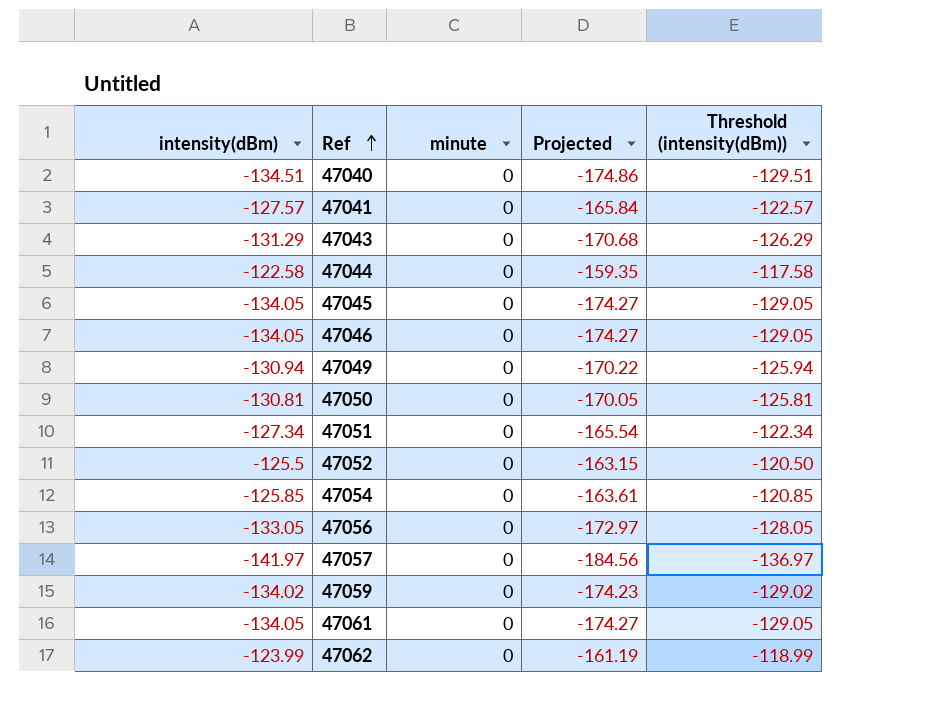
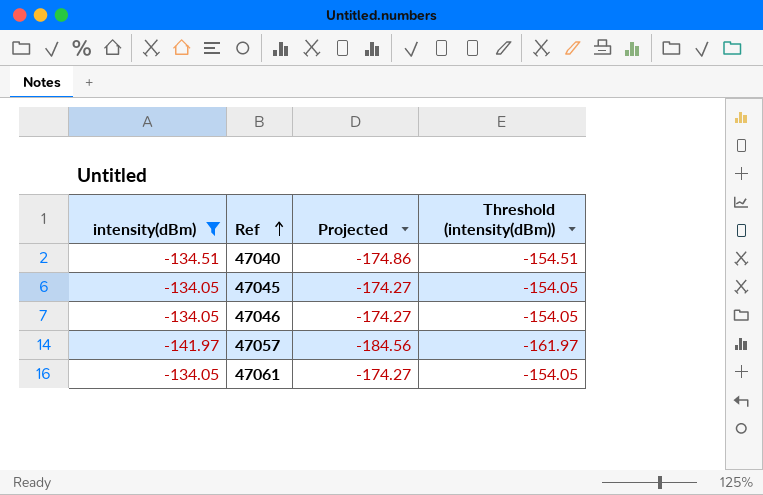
filter: none -> intensity(dBm) <= -134.05
column minute | position: 3 -> none
column Threshold (intensity(dBm)) | formula: [intensity(dBm)] + 5 -> [intensity(dBm)] - 20

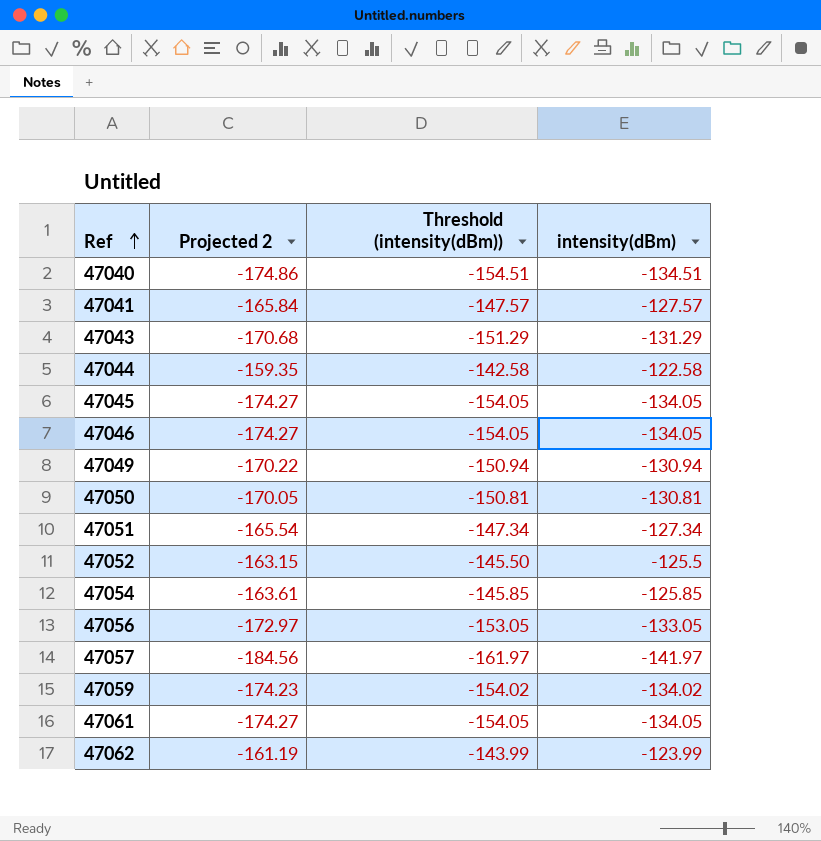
filter: intensity(dBm) <= -134.05 -> none
column name: Projected -> Projected 2
column intensity(dBm) | position: 1 -> 4

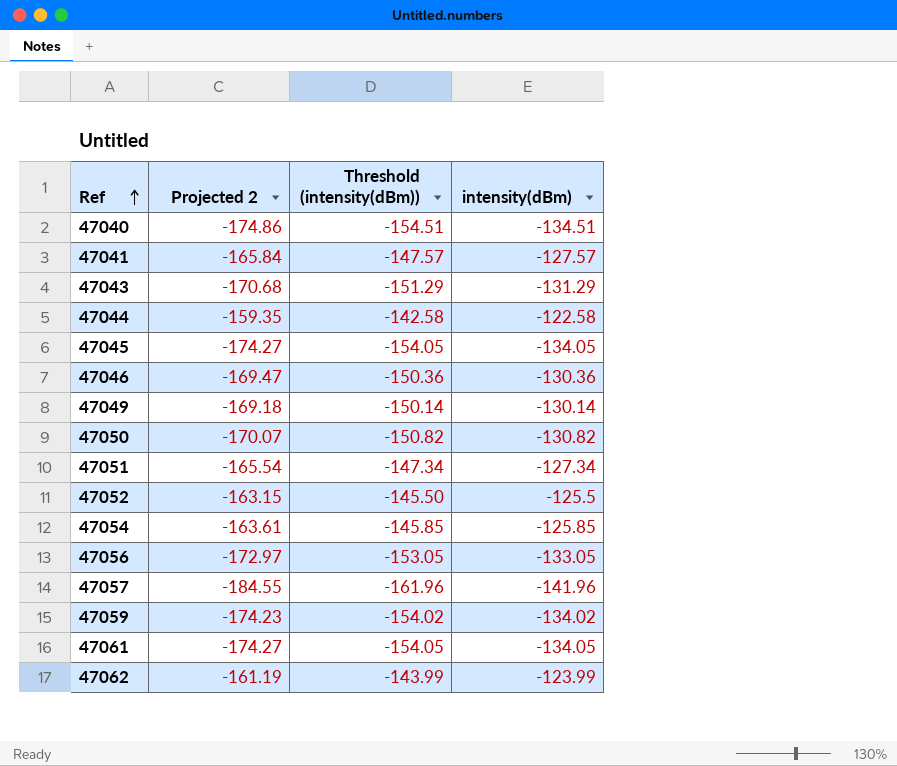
47046 | Projected 2: -174.27 -> -169.47
47046 | Threshold (intensity(dBm)): -154.05 -> -150.36
47046 | intensity(dBm): -134.05 -> -130.36
47049 | Projected 2: -170.22 -> -169.18
47049 | Threshold (intensity(dBm)): -150.94 -> -150.14
47049 | intensity(dBm): -130.94 -> -130.14
47050 | Projected 2: -170.05 -> -170.07
47050 | Threshold (intensity(dBm)): -150.81 -> -150.82
47050 | intensity(dBm): -130.81 -> -130.82
47057 | Projected 2: -184.56 -> -184.55
47057 | Threshold (intensity(dBm)): -161.97 -> -161.96
47057 | intensity(dBm): -141.97 -> -141.96

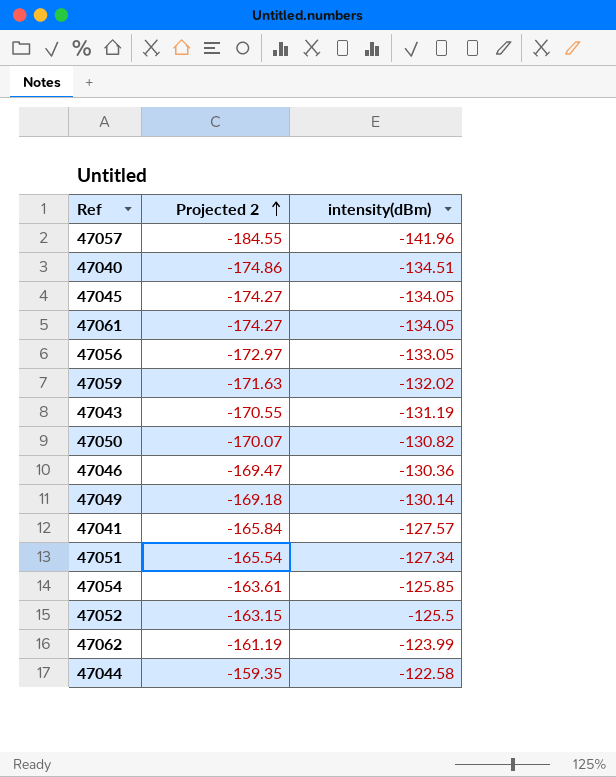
row order: Ref ascending -> Projected 2 ascending
column Threshold (intensity(dBm)) | formula: [intensity(dBm)] - 20 -> none
47059 | Projected 2: -174.23 -> -171.63
47059 | intensity(dBm): -134.02 -> -132.02
47043 | Projected 2: -170.68 -> -170.55
47043 | intensity(dBm): -131.29 -> -131.19

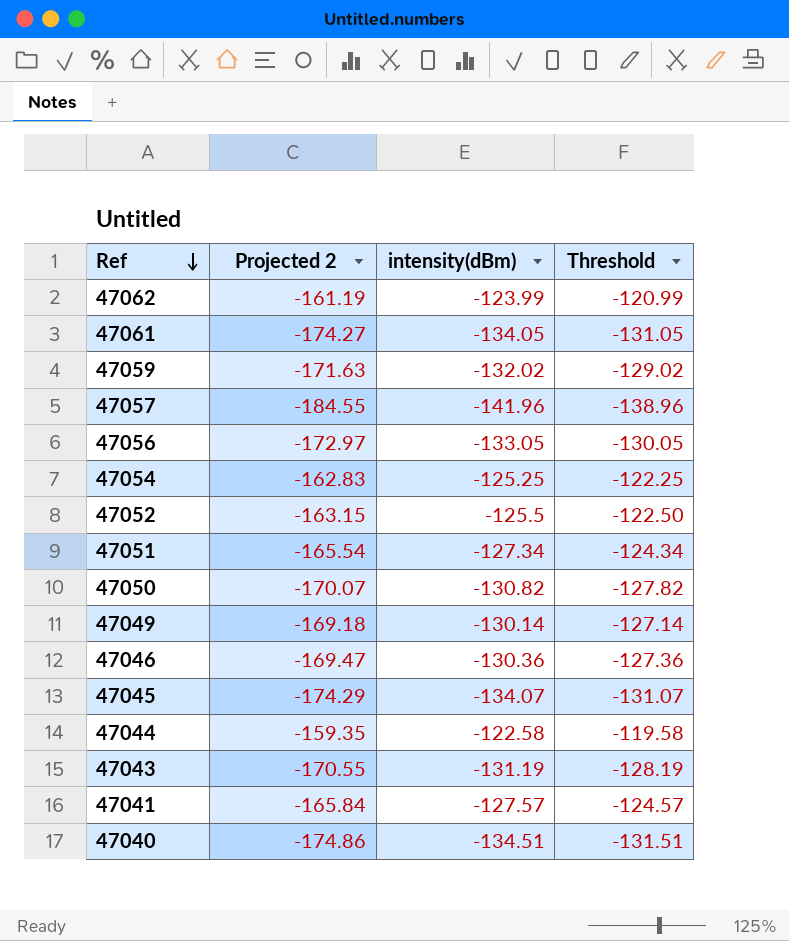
row order: Projected 2 ascending -> Ref descending
column Threshold | formula: none -> [intensity(dBm)] + 3
47054 | Projected 2: -163.61 -> -162.83
47054 | intensity(dBm): -125.85 -> -125.25
47045 | Projected 2: -174.27 -> -174.29
47045 | intensity(dBm): -134.05 -> -134.07

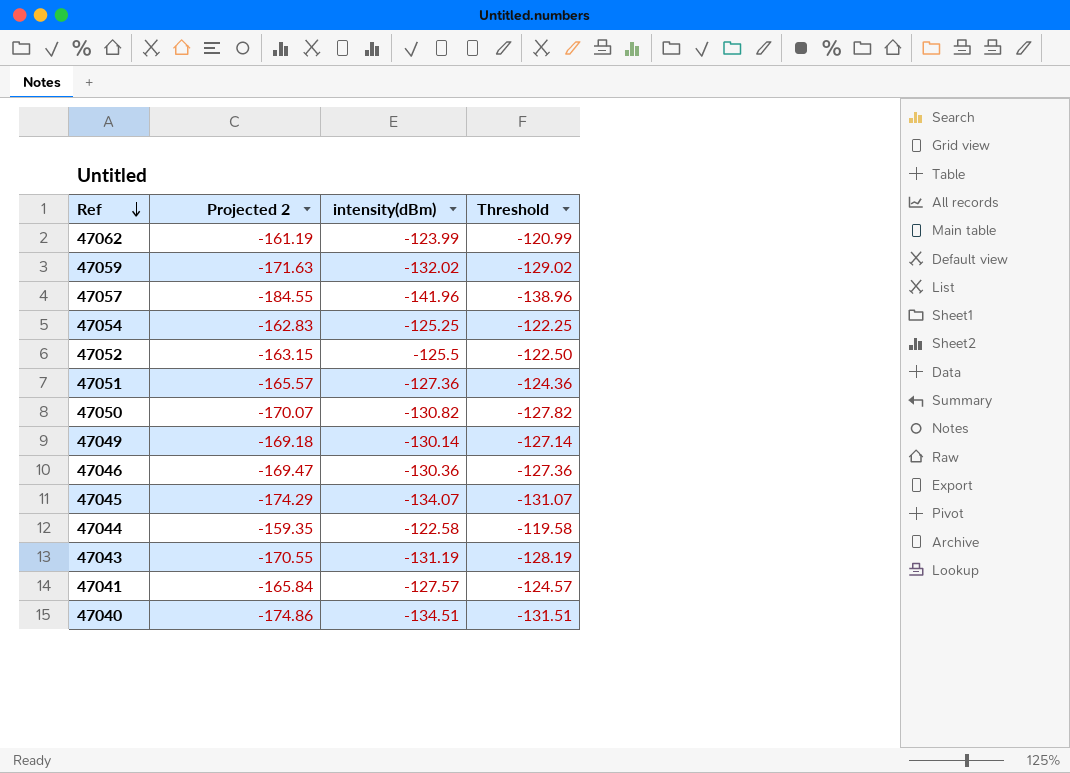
row 47061: -174.27 | -134.05 | -131.05 -> none
row 47056: -172.97 | -133.05 | -130.05 -> none
47051 | Projected 2: -165.54 -> -165.57
47051 | intensity(dBm): -127.34 -> -127.36
47051 | Threshold: -124.34 -> -124.36

